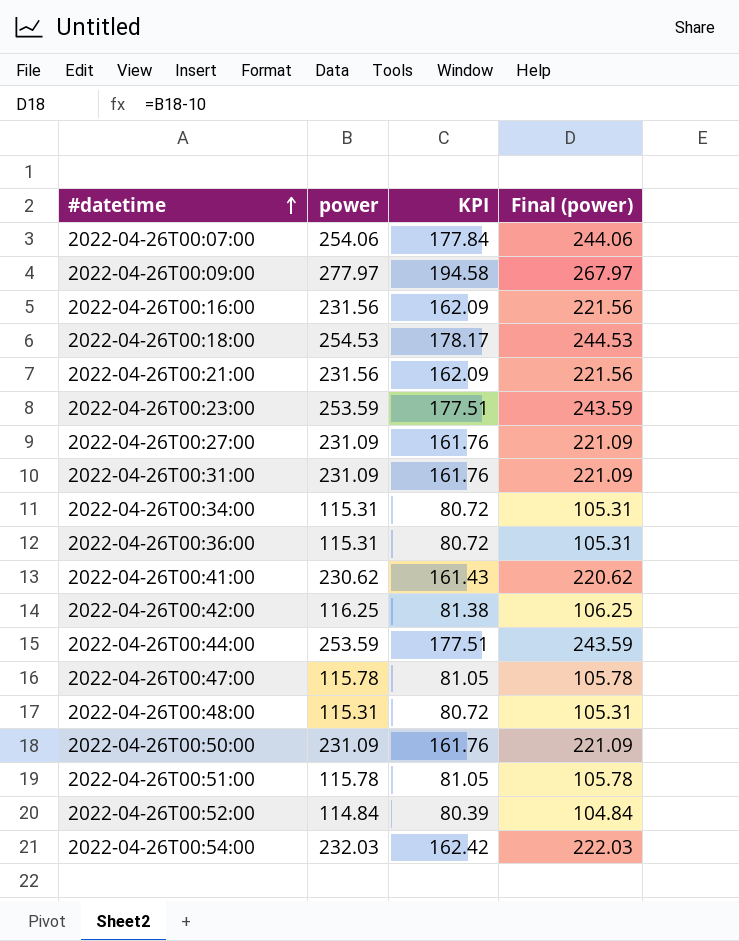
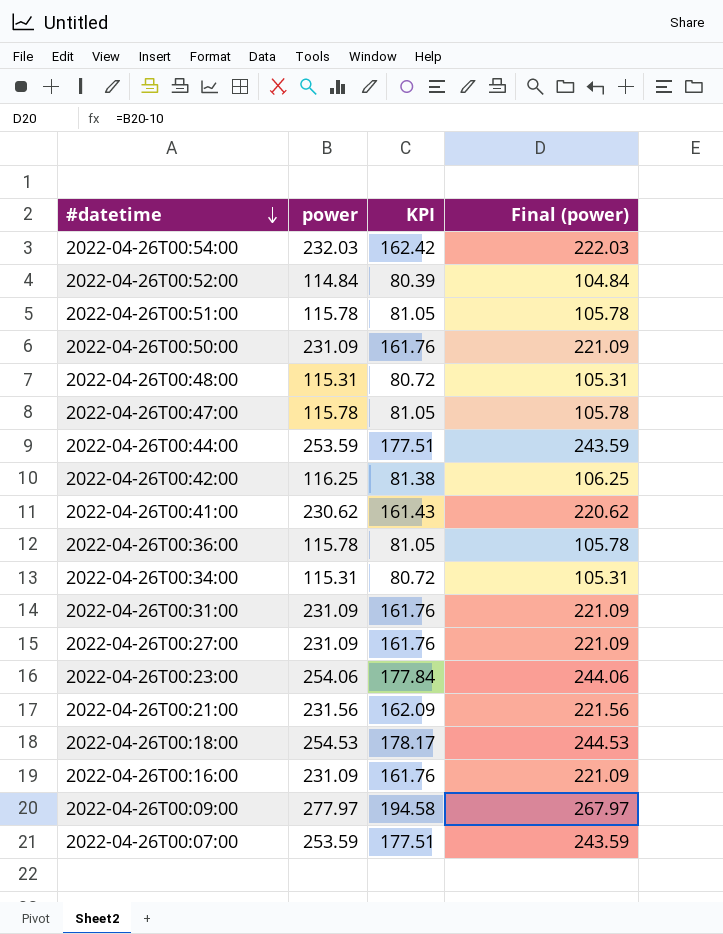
row order: #datetime ascending -> #datetime descending
2022-04-26T00:36:00 | power: 115.31 -> 115.78
2022-04-26T00:36:00 | KPI: 80.72 -> 81.05
2022-04-26T00:36:00 | Final (power): 105.31 -> 105.78
2022-04-26T00:23:00 | power: 253.59 -> 254.06
2022-04-26T00:23:00 | KPI: 177.51 -> 177.84
2022-04-26T00:23:00 | Final (power): 243.59 -> 244.06
2022-04-26T00:16:00 | power: 231.56 -> 231.09
2022-04-26T00:16:00 | KPI: 162.09 -> 161.76
2022-04-26T00:16:00 | Final (power): 221.56 -> 221.09
2022-04-26T00:07:00 | power: 254.06 -> 253.59
2022-04-26T00:07:00 | KPI: 177.84 -> 177.51
2022-04-26T00:07:00 | Final (power): 244.06 -> 243.59

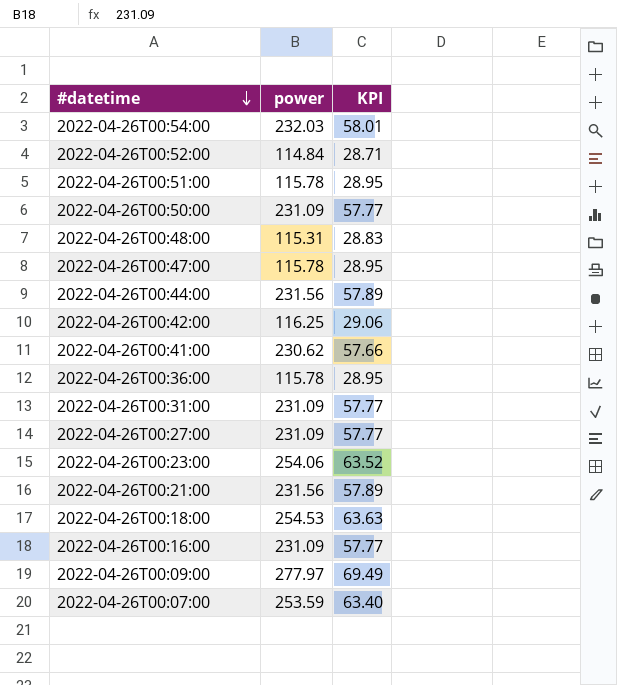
column Final (power) | formula: [power] - 10 -> none
column KPI | formula: [power] * 0.7 -> [power] * 0.25
row 2022-04-26T00:34:00: 115.31 | 80.72 | 105.31 -> none
2022-04-26T00:44:00 | power: 253.59 -> 231.56

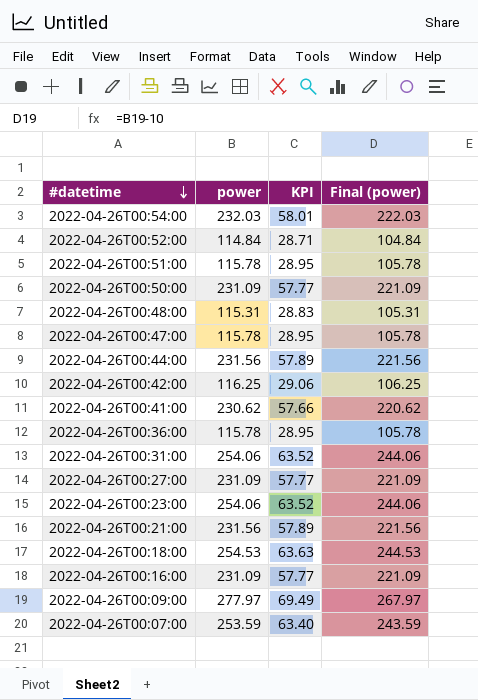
column Final (power) | formula: none -> [power] - 10
2022-04-26T00:31:00 | power: 231.09 -> 254.06
2022-04-26T00:31:00 | KPI: 57.77 -> 63.52

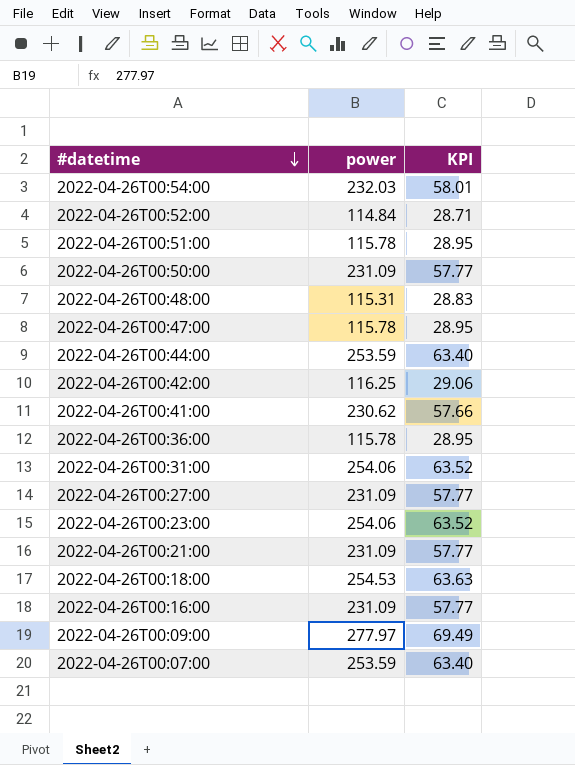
column Final (power) | formula: [power] - 10 -> none
2022-04-26T00:44:00 | power: 231.56 -> 253.59
2022-04-26T00:44:00 | KPI: 57.89 -> 63.40
2022-04-26T00:21:00 | power: 231.56 -> 231.09
2022-04-26T00:21:00 | KPI: 57.89 -> 57.77

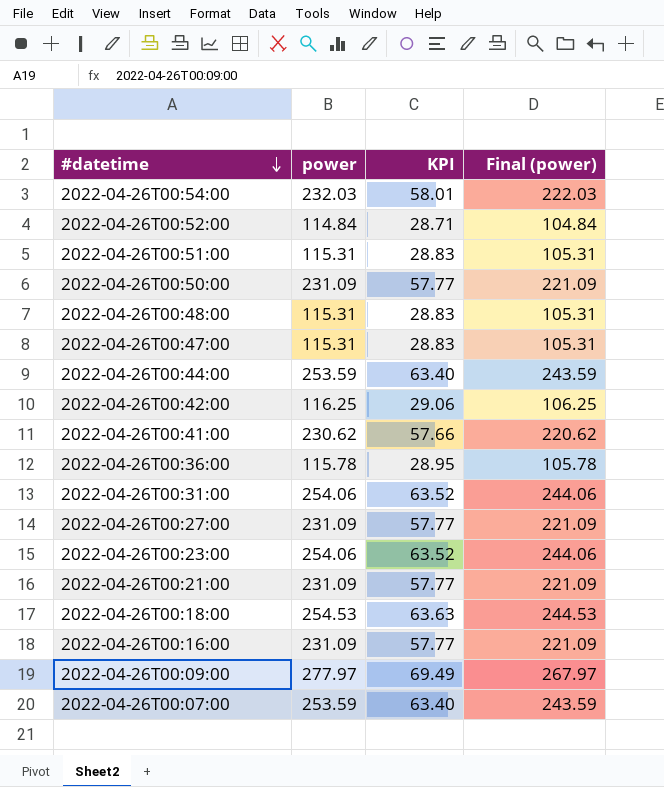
column Final (power) | formula: none -> [power] - 10
2022-04-26T00:51:00 | power: 115.78 -> 115.31
2022-04-26T00:51:00 | KPI: 28.95 -> 28.83
2022-04-26T00:47:00 | power: 115.78 -> 115.31
2022-04-26T00:47:00 | KPI: 28.95 -> 28.83

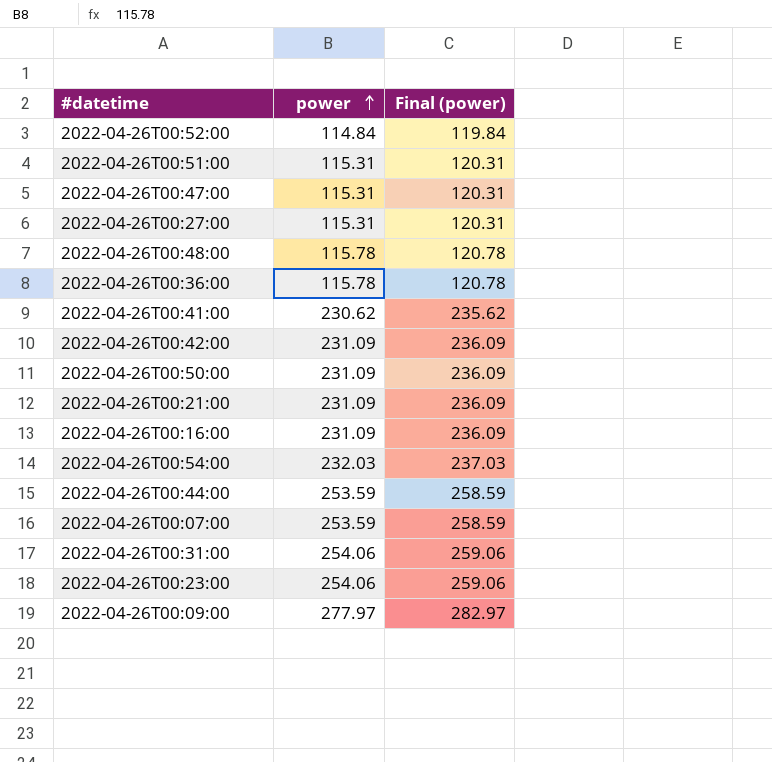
row order: #datetime descending -> power ascending
column KPI | formula: [power] * 0.25 -> none
column Final (power) | formula: [power] - 10 -> [power] + 5
row 2022-04-26T00:18:00: 254.53 | 63.63 | 244.53 -> none
2022-04-26T00:27:00 | power: 231.09 -> 115.31
2022-04-26T00:48:00 | power: 115.31 -> 115.78
2022-04-26T00:42:00 | power: 116.25 -> 231.09

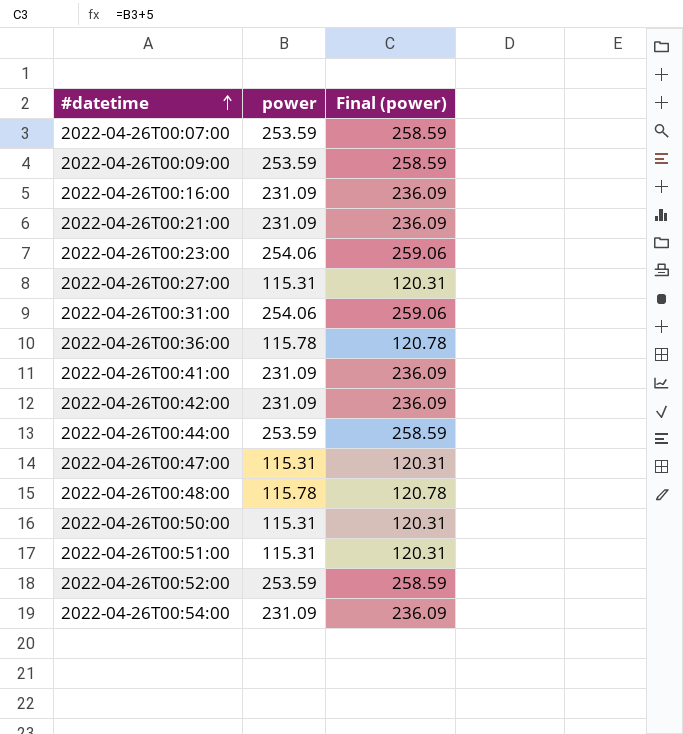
row order: power ascending -> #datetime ascending
2022-04-26T00:09:00 | power: 277.97 -> 253.59
2022-04-26T00:09:00 | Final (power): 282.97 -> 258.59
2022-04-26T00:41:00 | power: 230.62 -> 231.09
2022-04-26T00:41:00 | Final (power): 235.62 -> 236.09
2022-04-26T00:50:00 | power: 231.09 -> 115.31
2022-04-26T00:50:00 | Final (power): 236.09 -> 120.31
2022-04-26T00:52:00 | power: 114.84 -> 253.59
2022-04-26T00:52:00 | Final (power): 119.84 -> 258.59
2022-04-26T00:54:00 | power: 232.03 -> 231.09
2022-04-26T00:54:00 | Final (power): 237.03 -> 236.09

